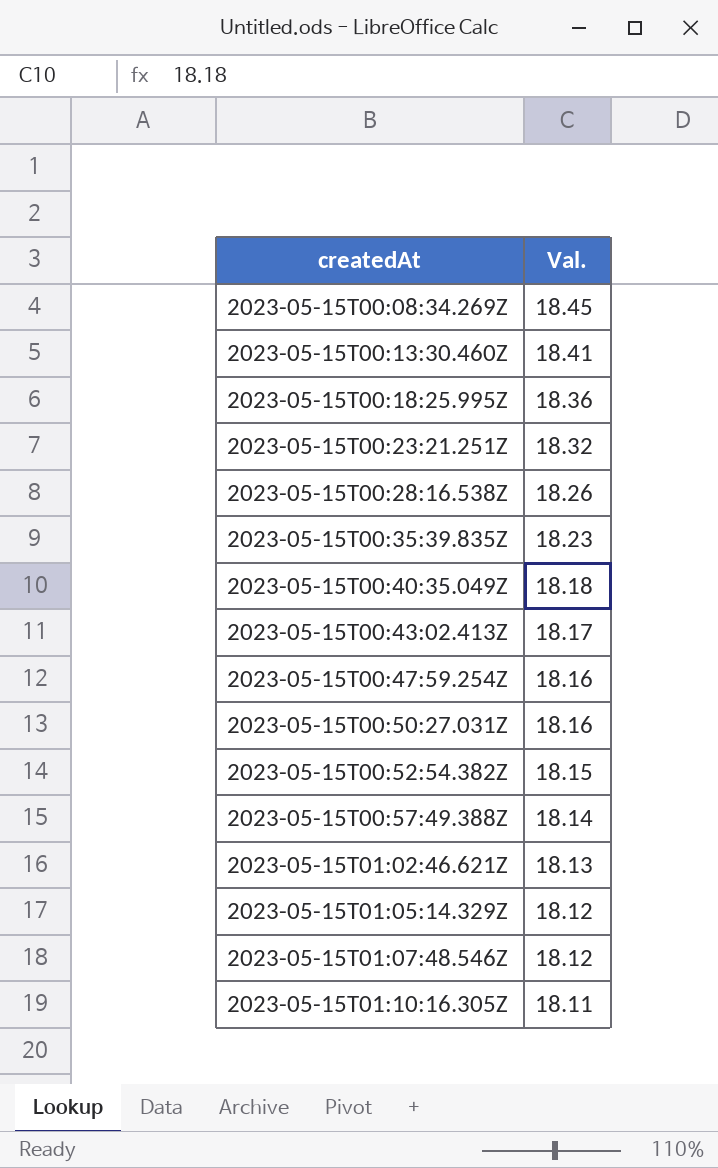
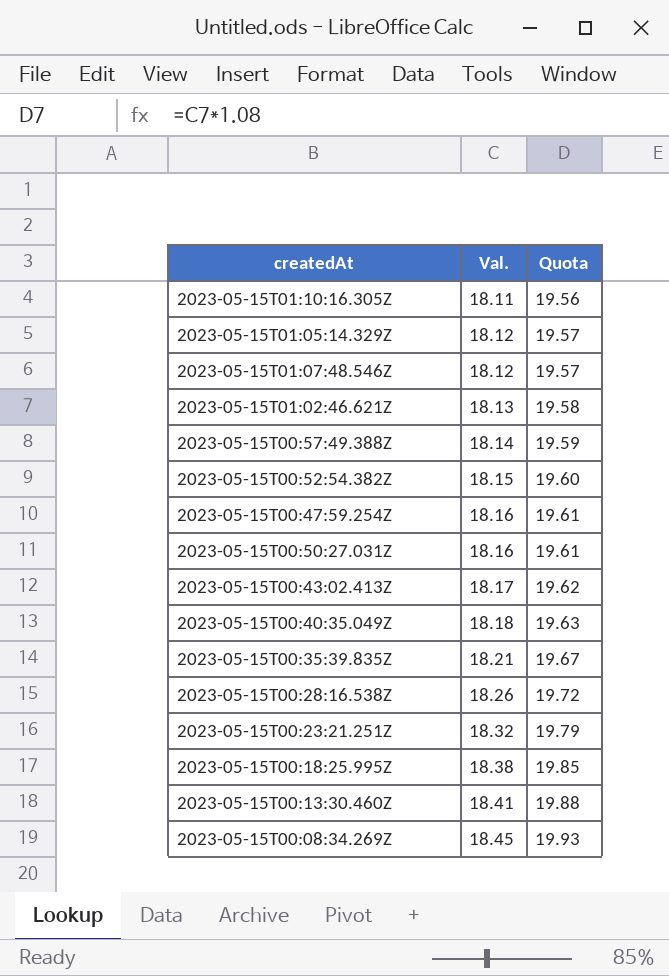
row order: createdAt ascending -> Val. ascending
column Quota | formula: none -> [Val.] * 1.08
2023-05-15T00:35:39.835Z | Val.: 18.23 -> 18.21
2023-05-15T00:18:25.995Z | Val.: 18.36 -> 18.38

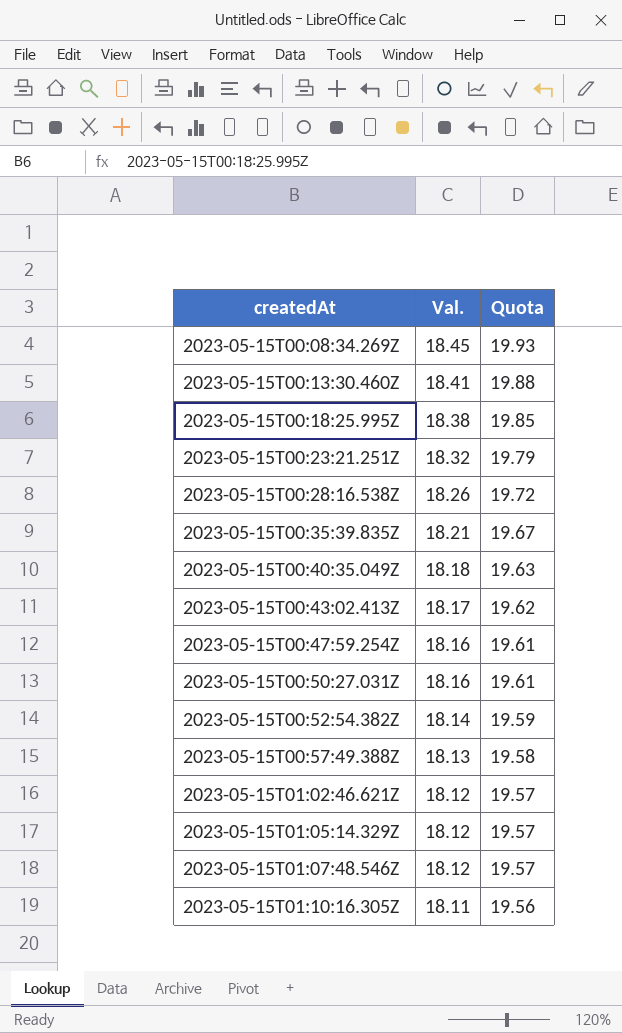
row order: Val. ascending -> createdAt ascending
2023-05-15T00:52:54.382Z | Val.: 18.15 -> 18.14
2023-05-15T00:52:54.382Z | Quota: 19.60 -> 19.59
2023-05-15T00:57:49.388Z | Val.: 18.14 -> 18.13
2023-05-15T00:57:49.388Z | Quota: 19.59 -> 19.58
2023-05-15T01:02:46.621Z | Val.: 18.13 -> 18.12
2023-05-15T01:02:46.621Z | Quota: 19.58 -> 19.57

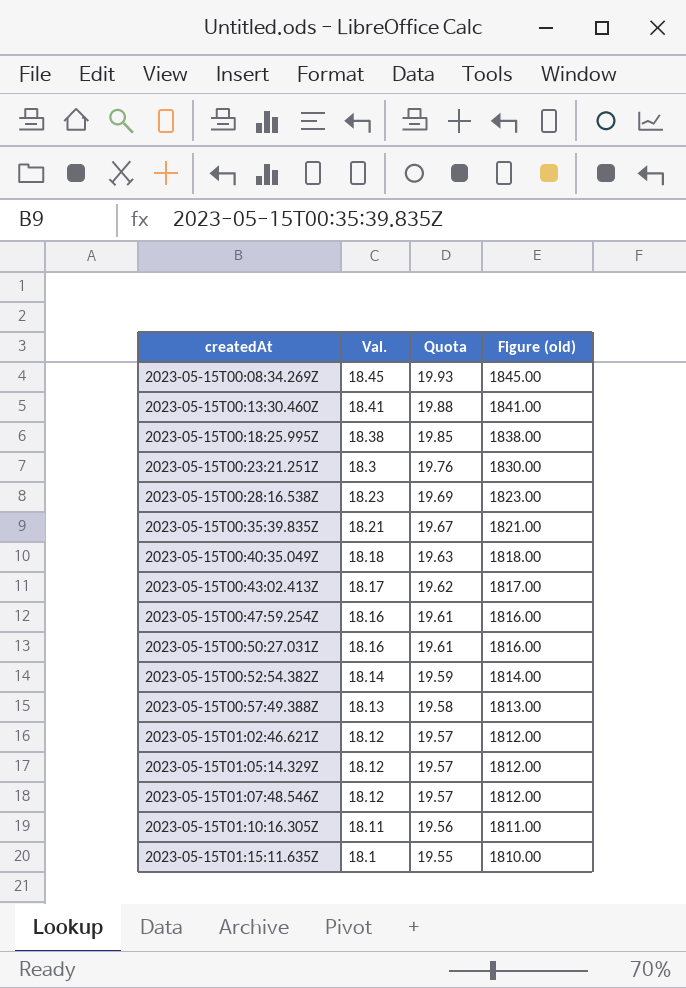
column Figure (old) | formula: none -> [Val.] * 100
2023-05-15T00:23:21.251Z | Val.: 18.32 -> 18.3
2023-05-15T00:23:21.251Z | Quota: 19.79 -> 19.76
2023-05-15T00:28:16.538Z | Val.: 18.26 -> 18.23
2023-05-15T00:28:16.538Z | Quota: 19.72 -> 19.69
row 2023-05-15T01:15:11.635Z: none -> 18.1 | 19.55 | 1810.00

